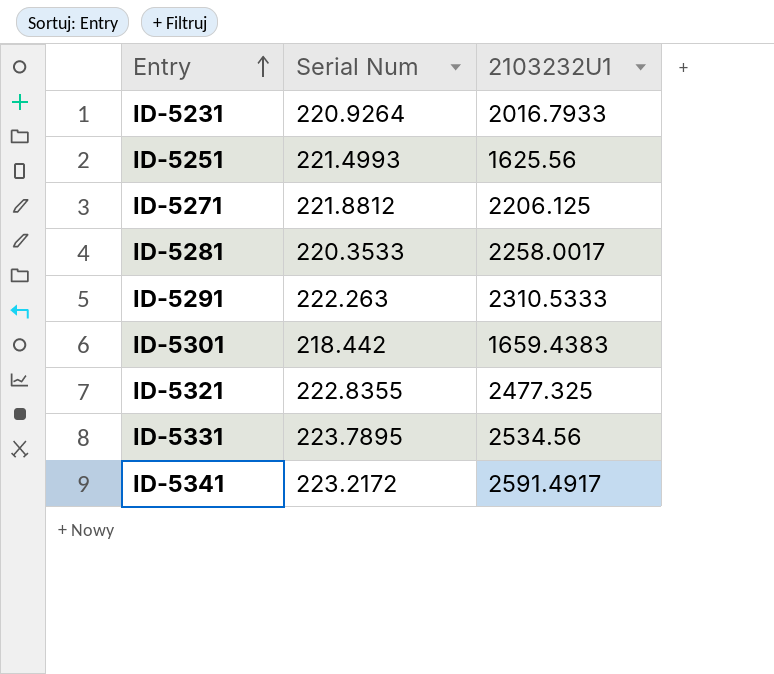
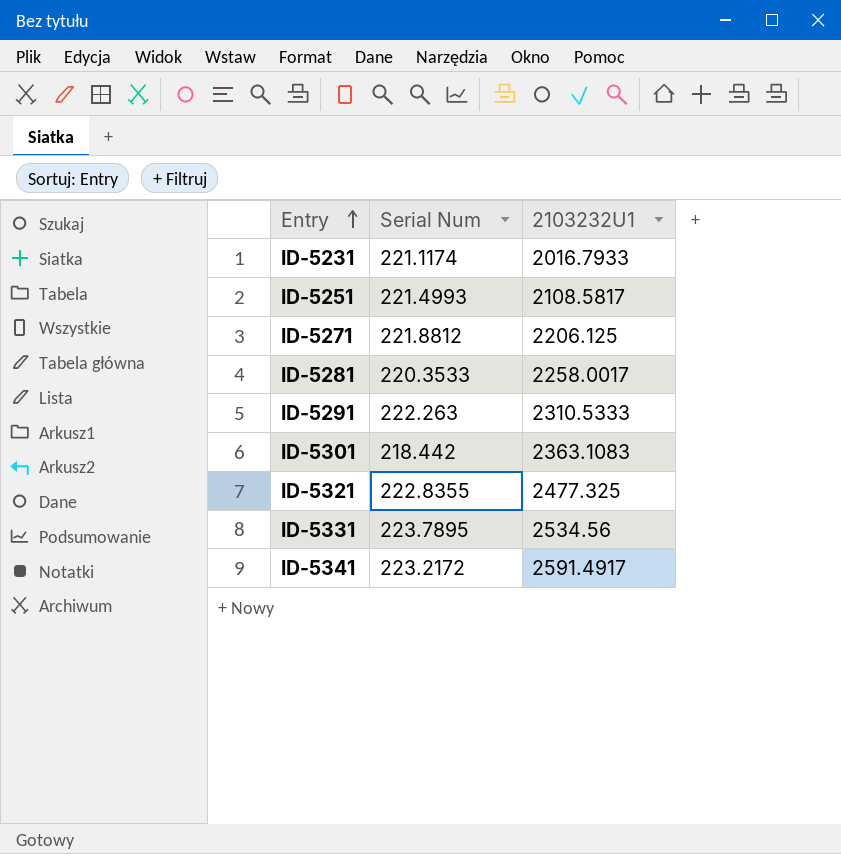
ID-5231 | Serial Num: 220.9264 -> 221.1174
ID-5251 | 2103232U1: 1625.56 -> 2108.5817
ID-5301 | 2103232U1: 1659.4383 -> 2363.1083

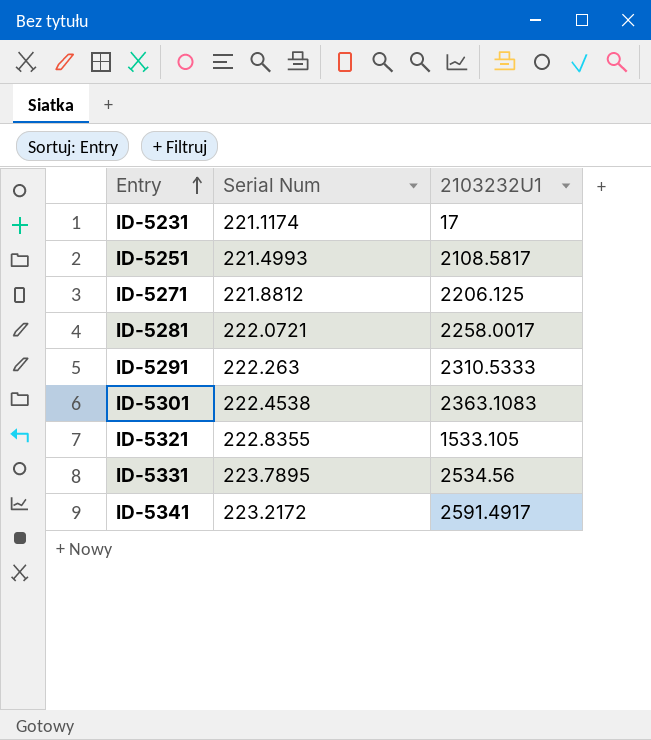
ID-5231 | 2103232U1: 2016.7933 -> 17
ID-5281 | Serial Num: 220.3533 -> 222.0721
ID-5301 | Serial Num: 218.442 -> 222.4538
ID-5321 | 2103232U1: 2477.325 -> 1533.105

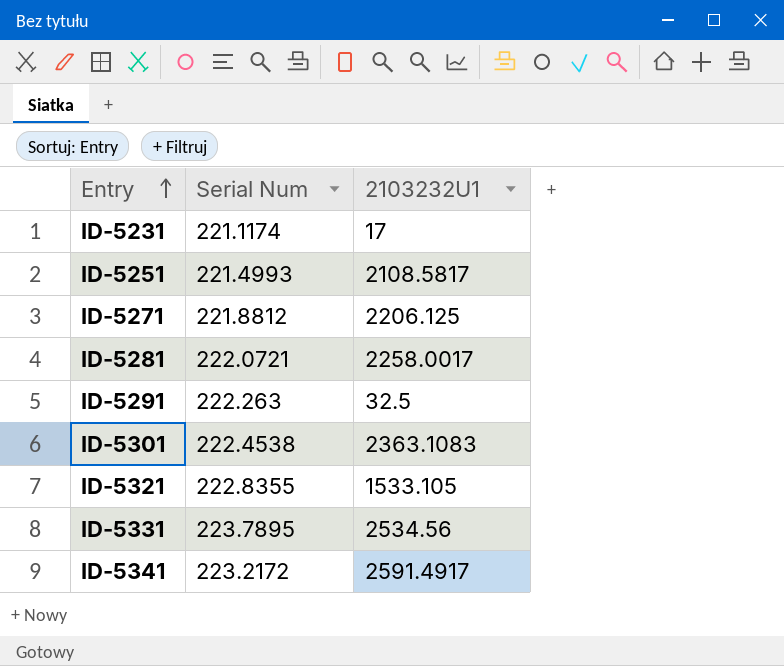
ID-5291 | 2103232U1: 2310.5333 -> 32.5

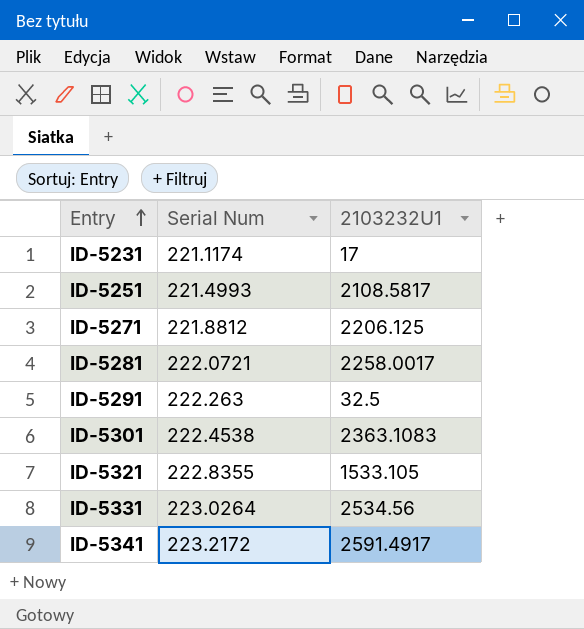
ID-5331 | Serial Num: 223.7895 -> 223.0264

